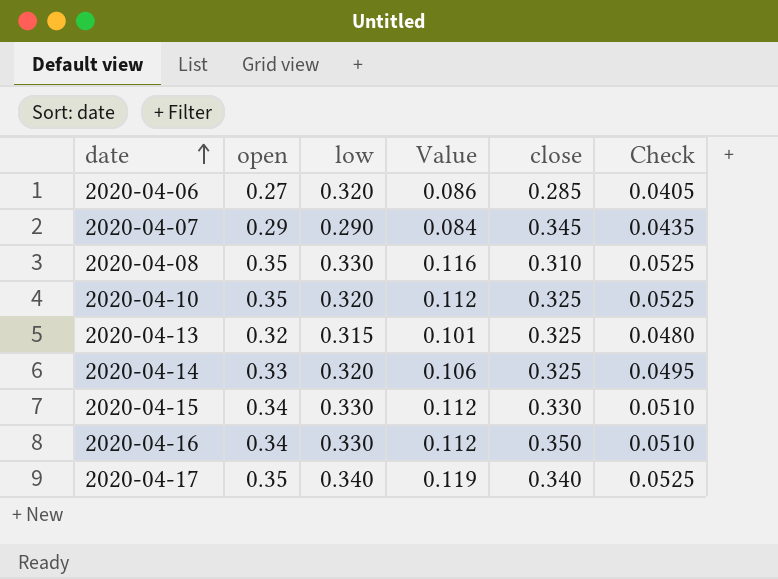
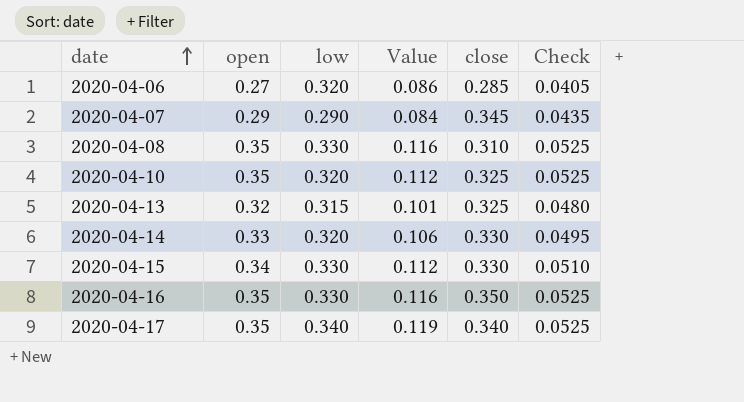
2020-04-14 | close: 0.325 -> 0.330
2020-04-16 | open: 0.34 -> 0.35
2020-04-16 | Value: 0.112 -> 0.116
2020-04-16 | Check: 0.0510 -> 0.0525

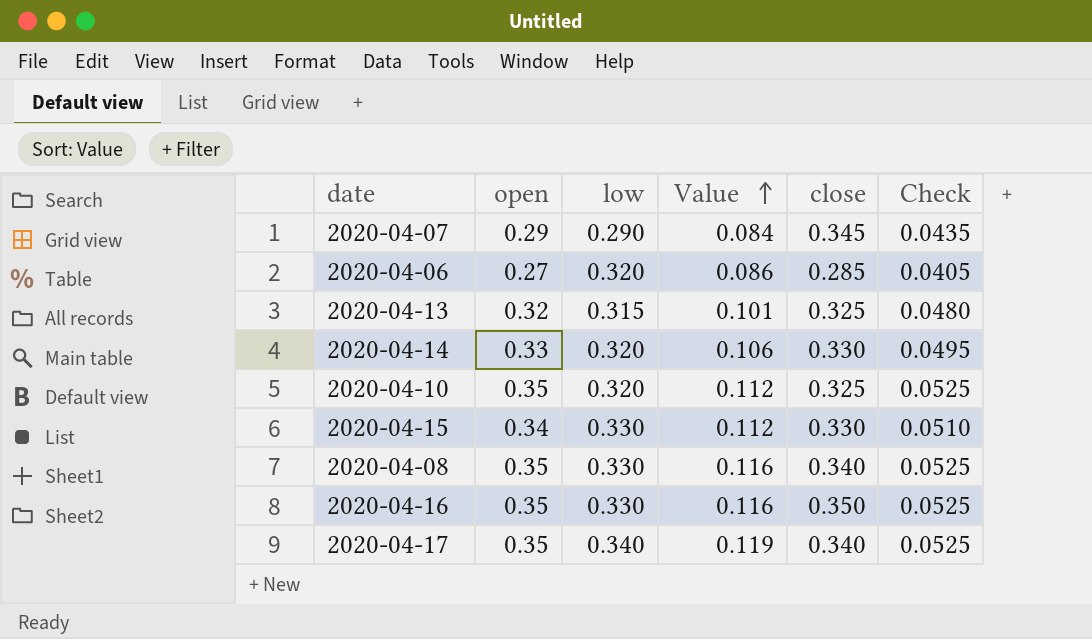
row order: date ascending -> Value ascending
2020-04-08 | close: 0.310 -> 0.340

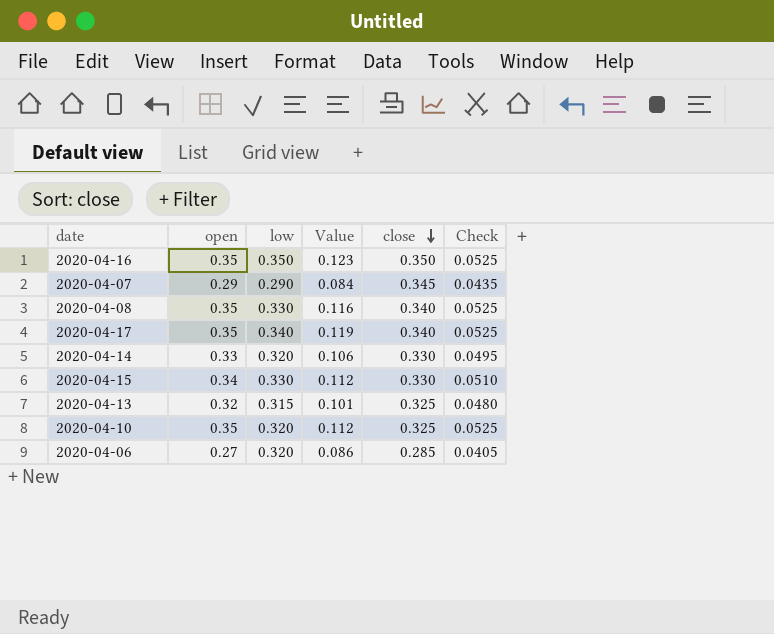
row order: Value ascending -> close descending
2020-04-16 | low: 0.330 -> 0.350
2020-04-16 | Value: 0.116 -> 0.123

